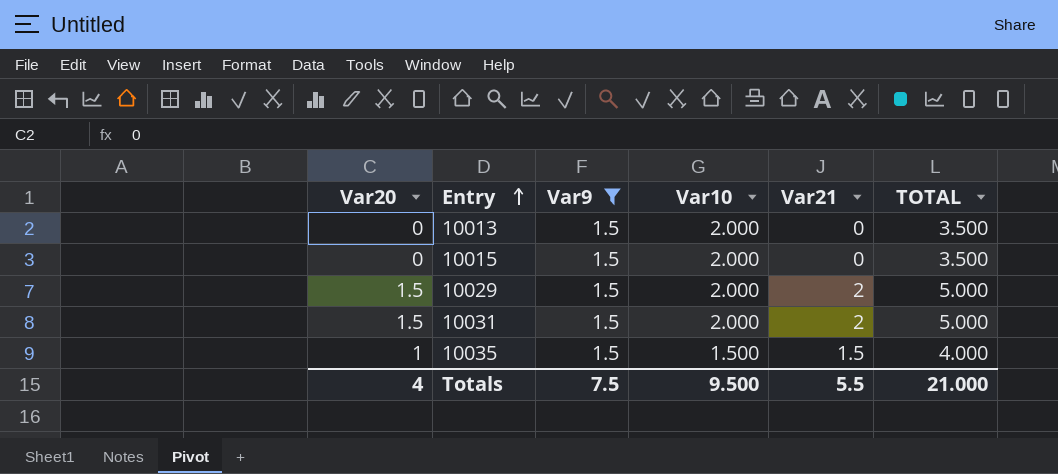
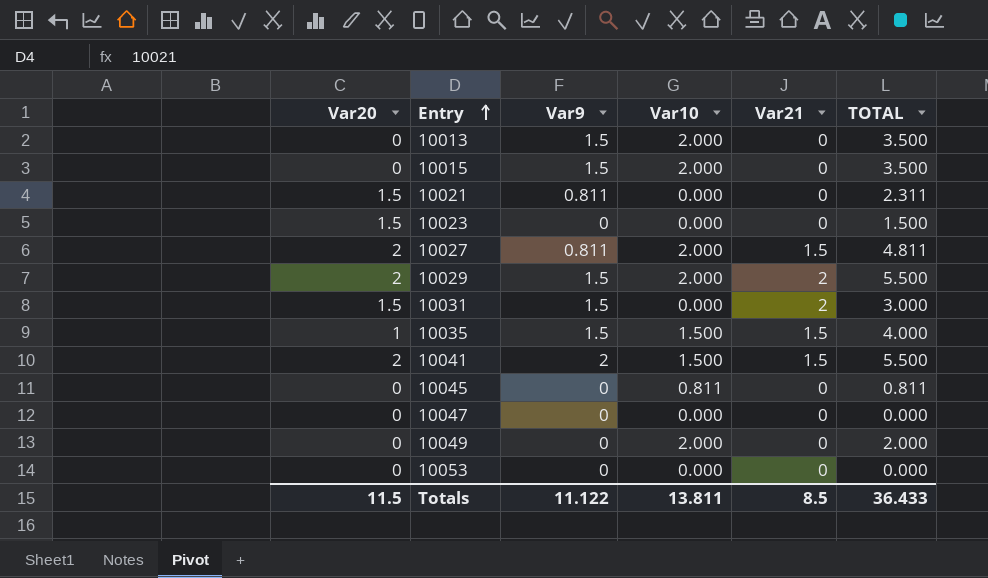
filter: Var9 = 1.5 -> none
10029 | Var20: 1.5 -> 2
10029 | TOTAL: 5.000 -> 5.500
10031 | Var10: 2.000 -> 0.000
10031 | TOTAL: 5.000 -> 3.000
Totals | Var20: 4 -> 11.5
Totals | Var9: 7.5 -> 11.122
Totals | Var10: 9.500 -> 13.811
Totals | Var21: 5.5 -> 8.5
Totals | TOTAL: 21.000 -> 36.433

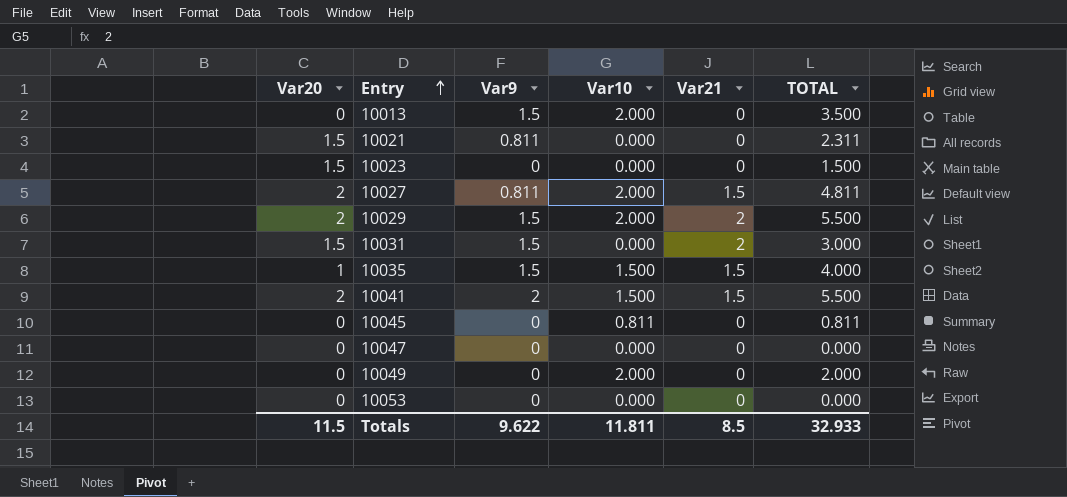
row 10015: 0 | 1.5 | 2.000 | 0 | 3.500 -> none
Totals | Var9: 11.122 -> 9.622
Totals | Var10: 13.811 -> 11.811
Totals | TOTAL: 36.433 -> 32.933

